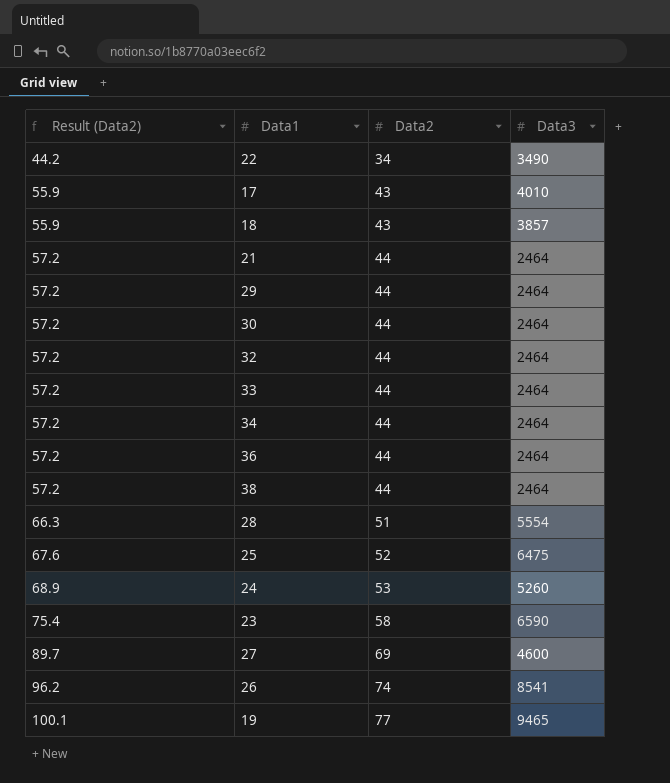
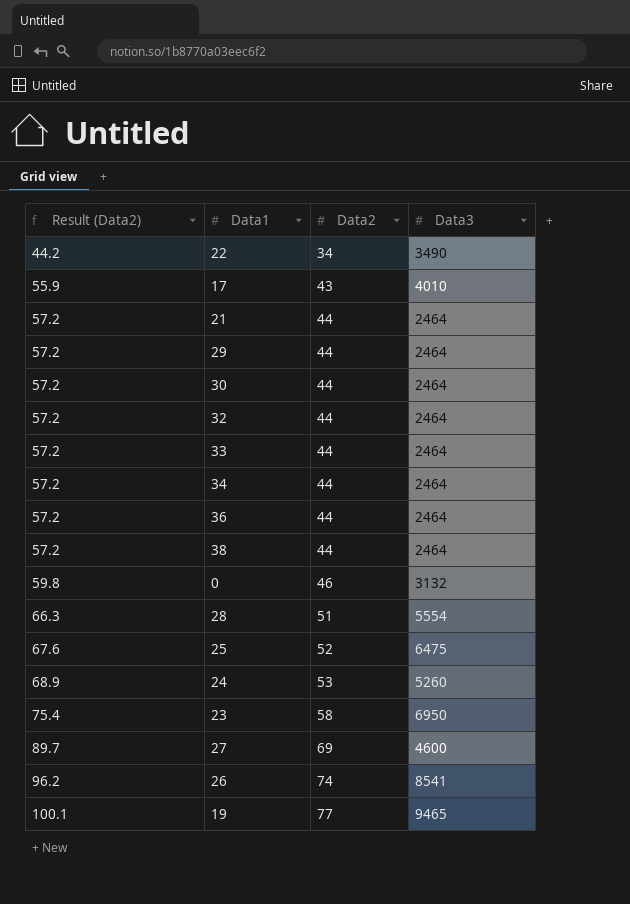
row 18: 55.9 | 43 | 3857 -> none
row 0: none -> 59.8 | 46 | 3132
23 | Data3: 6590 -> 6950

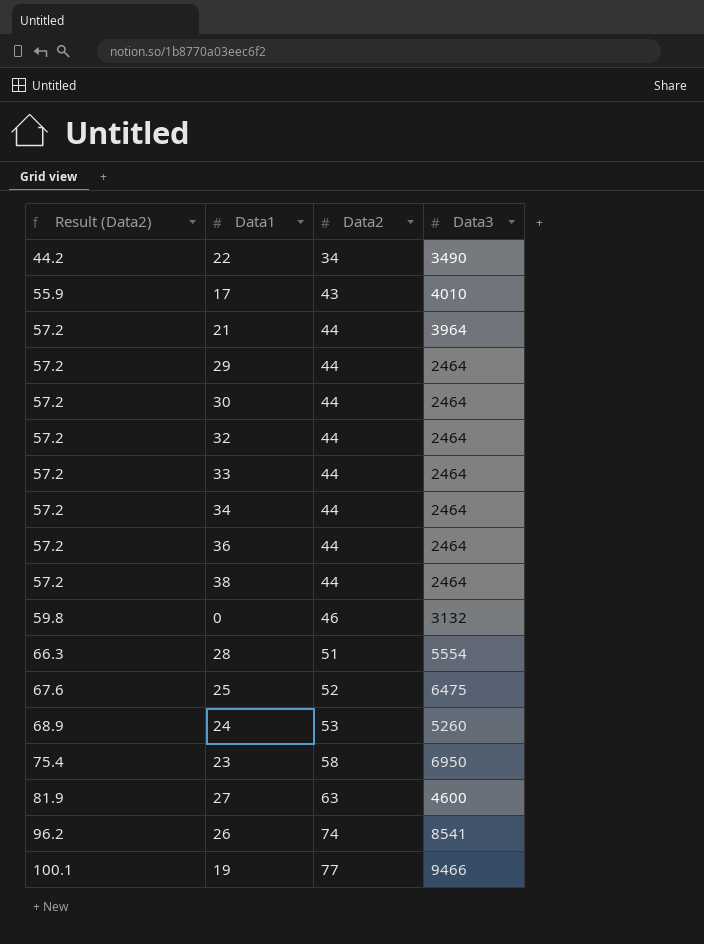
21 | Data3: 2464 -> 3964
27 | Result (Data2): 89.7 -> 81.9
27 | Data2: 69 -> 63
19 | Data3: 9465 -> 9466

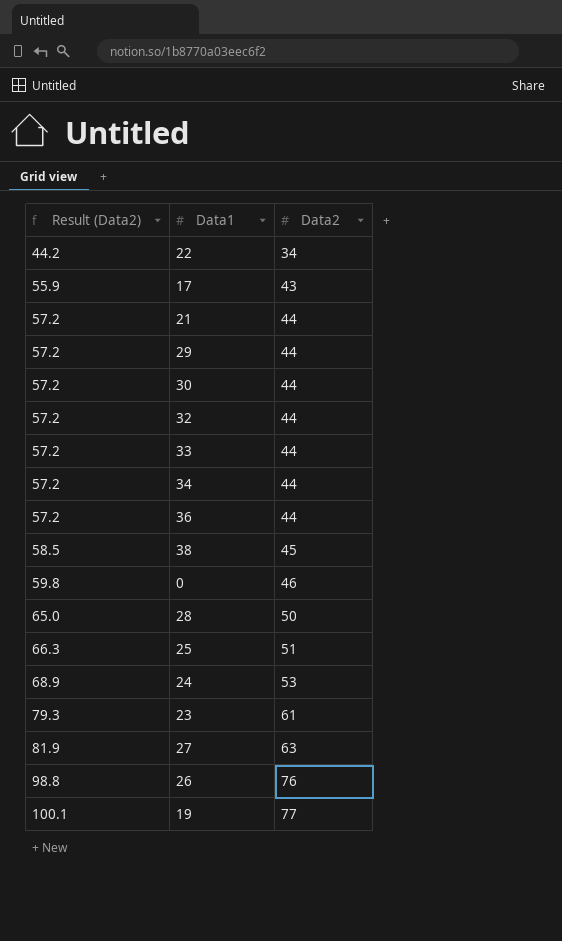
column Data3 | position: 4 -> none
38 | Result (Data2): 57.2 -> 58.5
38 | Data2: 44 -> 45
28 | Result (Data2): 66.3 -> 65.0
28 | Data2: 51 -> 50
25 | Result (Data2): 67.6 -> 66.3
25 | Data2: 52 -> 51
23 | Result (Data2): 75.4 -> 79.3
23 | Data2: 58 -> 61
26 | Result (Data2): 96.2 -> 98.8
26 | Data2: 74 -> 76

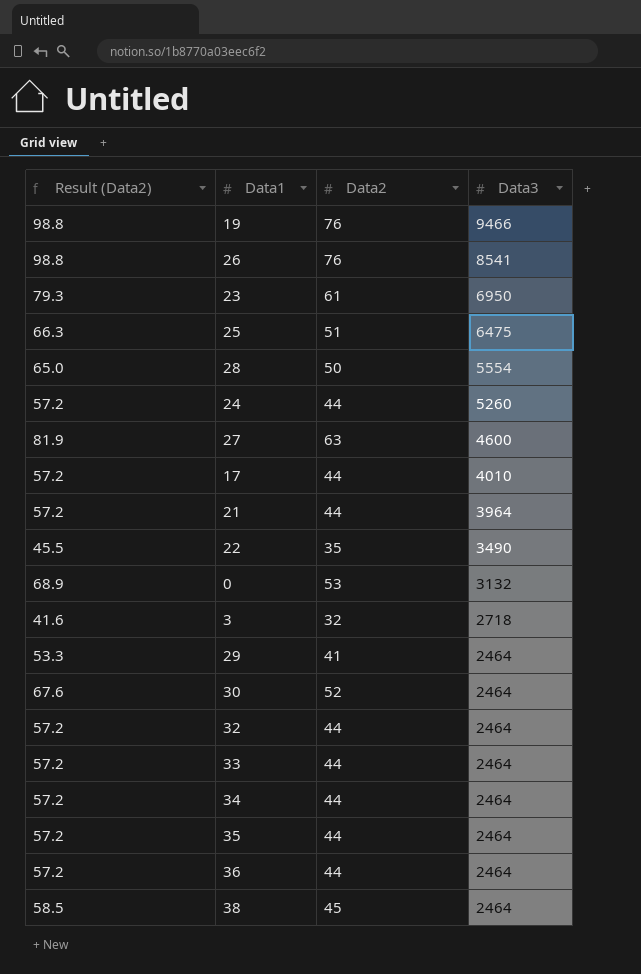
row order: Result (Data2) ascending -> Data3 descending
column Data3 | position: none -> 4
19 | Result (Data2): 100.1 -> 98.8
19 | Data2: 77 -> 76
24 | Result (Data2): 68.9 -> 57.2
24 | Data2: 53 -> 44
17 | Result (Data2): 55.9 -> 57.2
17 | Data2: 43 -> 44
22 | Result (Data2): 44.2 -> 45.5
22 | Data2: 34 -> 35
0 | Result (Data2): 59.8 -> 68.9
0 | Data2: 46 -> 53
row 3: none -> 41.6 | 32 | 2718
29 | Result (Data2): 57.2 -> 53.3
29 | Data2: 44 -> 41
30 | Result (Data2): 57.2 -> 67.6
30 | Data2: 44 -> 52
row 35: none -> 57.2 | 44 | 2464

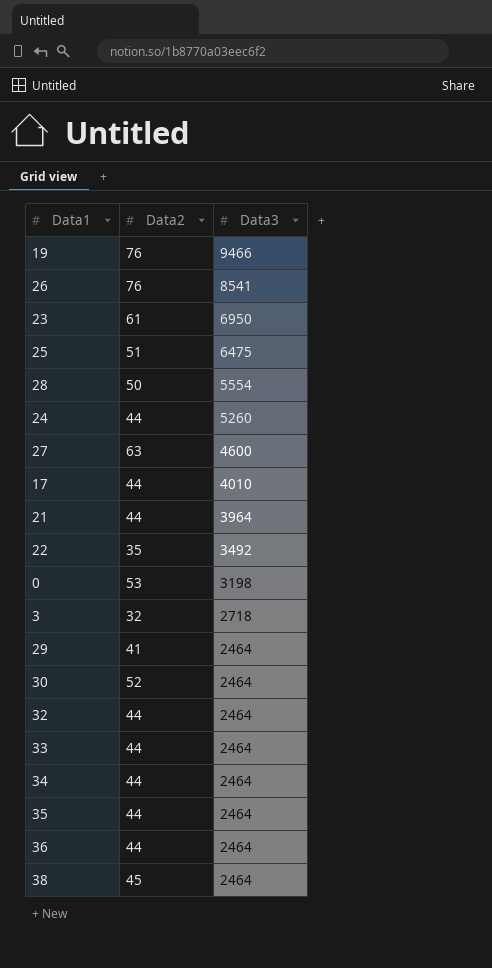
column Result (Data2) | formula: [Data2] * 1.3 -> none
22 | Data3: 3490 -> 3492
0 | Data3: 3132 -> 3198

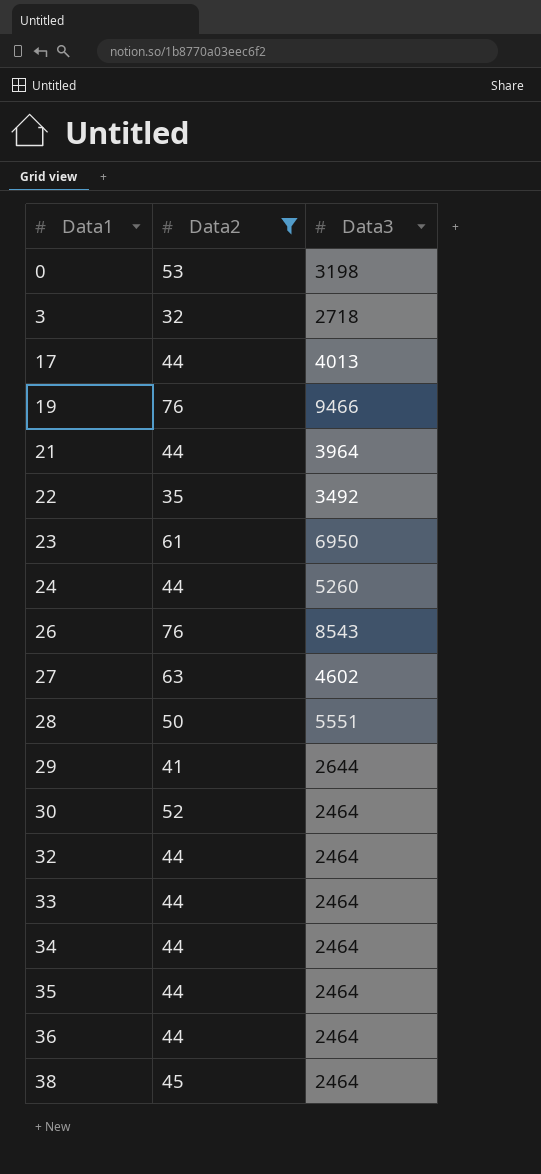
filter: none -> Data2 != 51
row order: Data3 descending -> Data1 ascending
17 | Data3: 4010 -> 4013
26 | Data3: 8541 -> 8543
27 | Data3: 4600 -> 4602
28 | Data3: 5554 -> 5551
29 | Data3: 2464 -> 2644

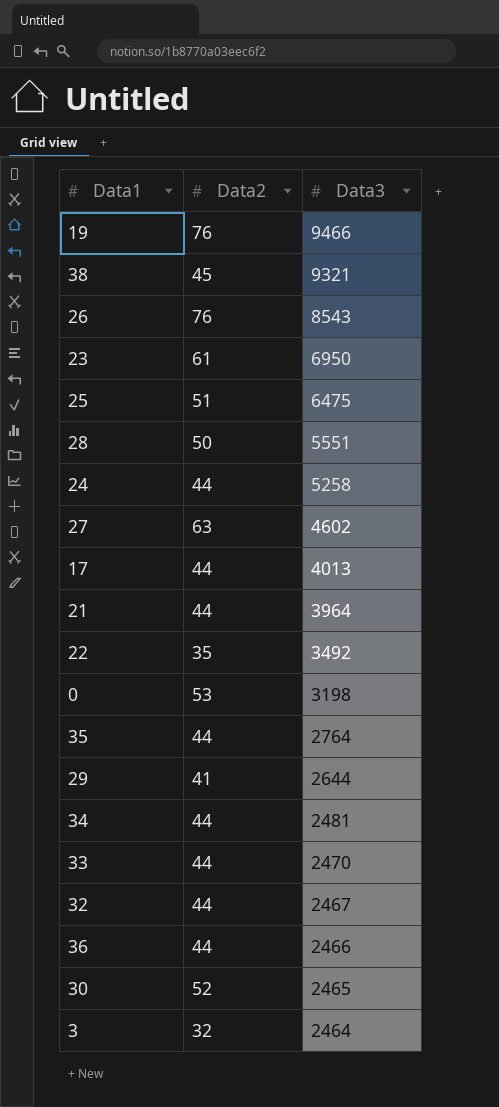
filter: Data2 != 51 -> none
row order: Data1 ascending -> Data3 descending
38 | Data3: 2464 -> 9321
24 | Data3: 5260 -> 5258
35 | Data3: 2464 -> 2764
34 | Data3: 2464 -> 2481
33 | Data3: 2464 -> 2470
32 | Data3: 2464 -> 2467
36 | Data3: 2464 -> 2466
30 | Data3: 2464 -> 2465
3 | Data3: 2718 -> 2464

